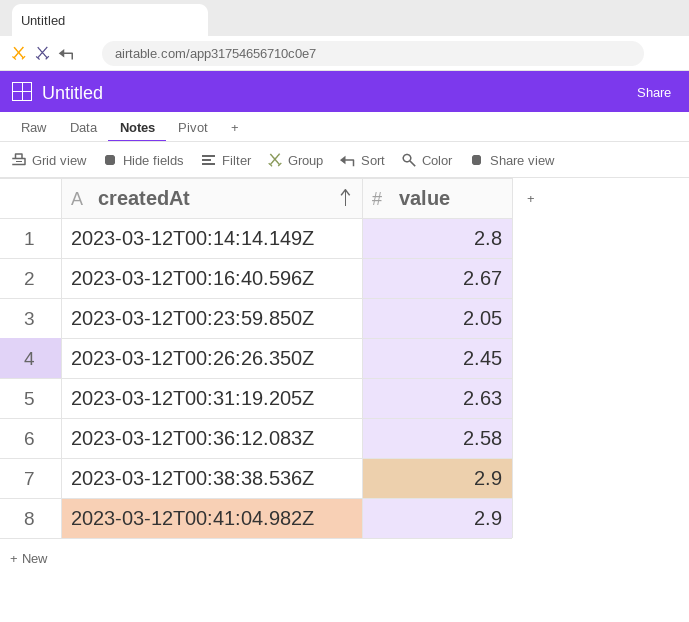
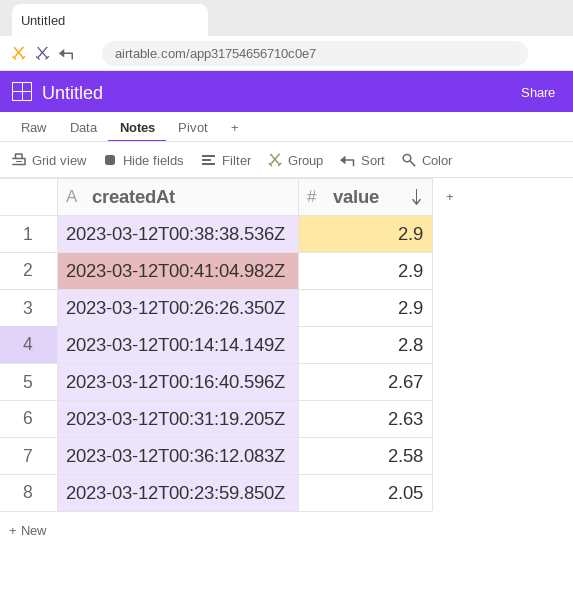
row order: createdAt ascending -> value descending
2023-03-12T00:26:26.350Z | value: 2.45 -> 2.9

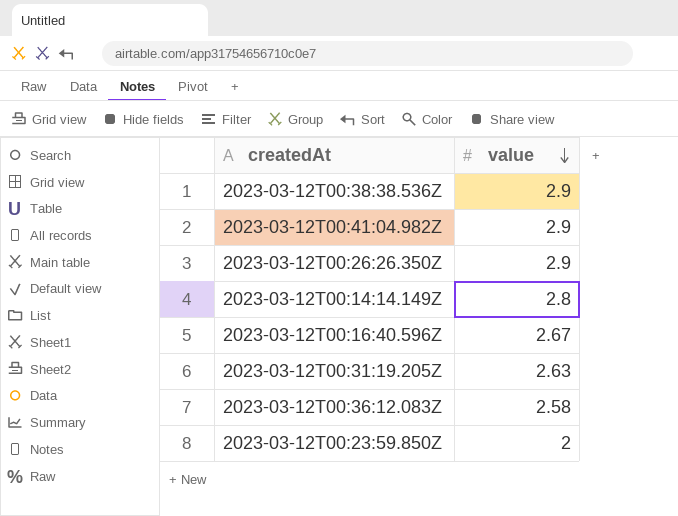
2023-03-12T00:23:59.850Z | value: 2.05 -> 2

